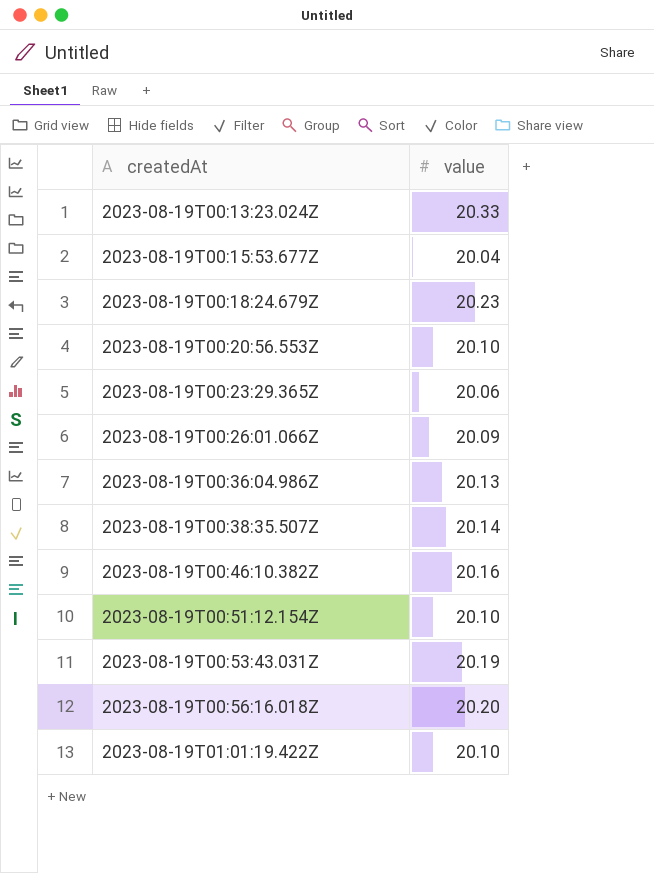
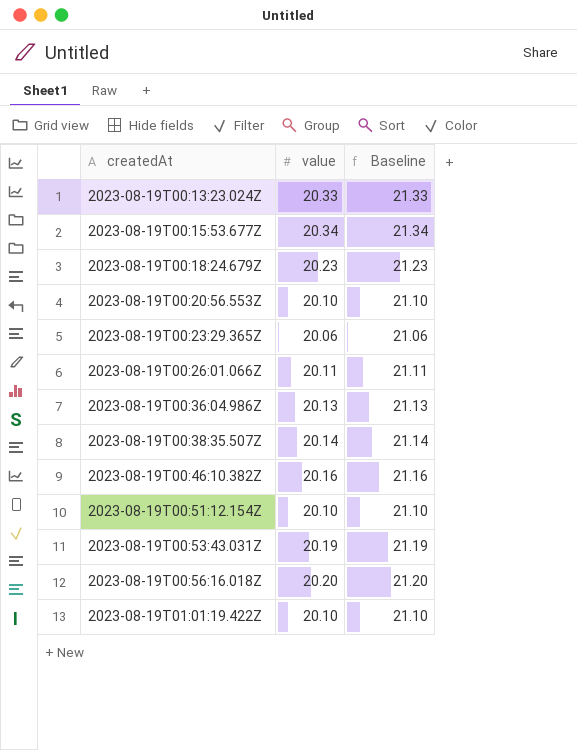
column Baseline | formula: none -> [value] + 1
2023-08-19T00:15:53.677Z | value: 20.04 -> 20.34
2023-08-19T00:26:01.066Z | value: 20.09 -> 20.11

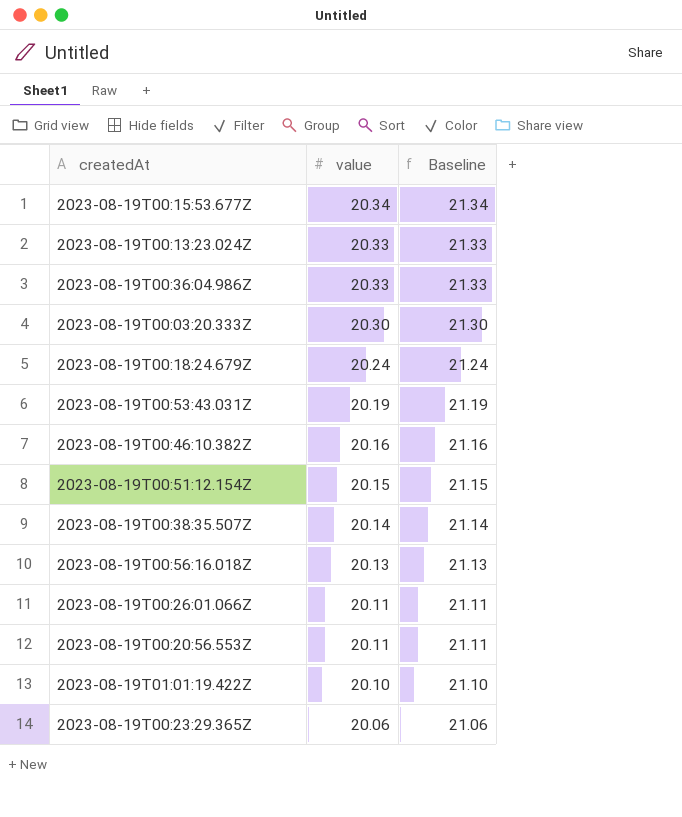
row order: createdAt ascending -> value descending
2023-08-19T00:36:04.986Z | value: 20.13 -> 20.33
2023-08-19T00:36:04.986Z | Baseline: 21.13 -> 21.33
row 2023-08-19T00:03:20.333Z: none -> 20.30 | 21.30
2023-08-19T00:18:24.679Z | value: 20.23 -> 20.24
2023-08-19T00:18:24.679Z | Baseline: 21.23 -> 21.24
2023-08-19T00:51:12.154Z | value: 20.10 -> 20.15
2023-08-19T00:51:12.154Z | Baseline: 21.10 -> 21.15
2023-08-19T00:56:16.018Z | value: 20.20 -> 20.13
2023-08-19T00:56:16.018Z | Baseline: 21.20 -> 21.13
2023-08-19T00:20:56.553Z | value: 20.10 -> 20.11
2023-08-19T00:20:56.553Z | Baseline: 21.10 -> 21.11

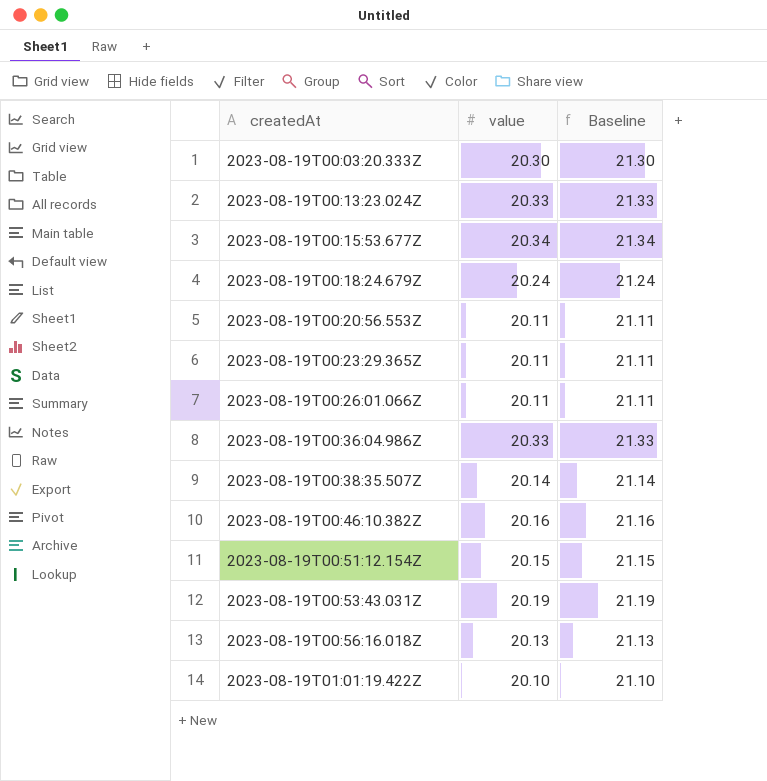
row order: value descending -> createdAt ascending
2023-08-19T00:23:29.365Z | value: 20.06 -> 20.11
2023-08-19T00:23:29.365Z | Baseline: 21.06 -> 21.11

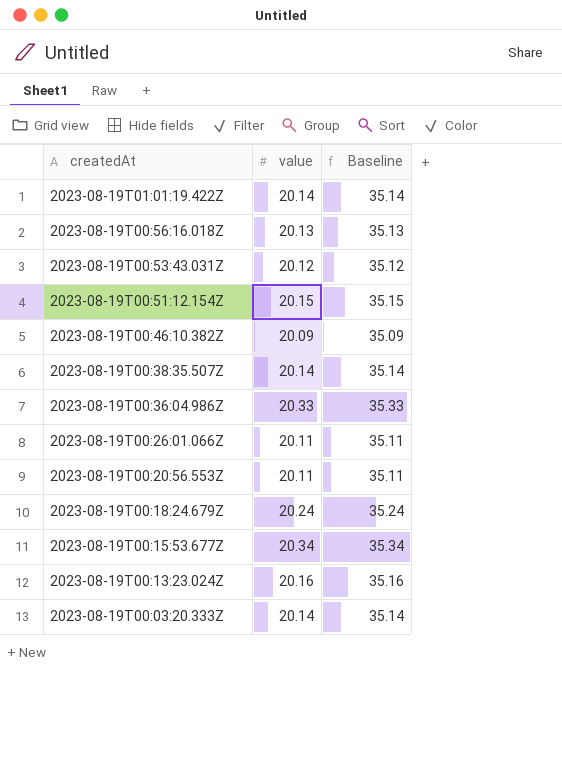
row order: createdAt ascending -> createdAt descending
column Baseline | formula: [value] + 1 -> [value] + 15
row 2023-08-19T00:23:29.365Z: 20.11 | 21.11 -> none
2023-08-19T01:01:19.422Z | value: 20.10 -> 20.14
2023-08-19T00:53:43.031Z | value: 20.19 -> 20.12
2023-08-19T00:46:10.382Z | value: 20.16 -> 20.09
2023-08-19T00:13:23.024Z | value: 20.33 -> 20.16
2023-08-19T00:03:20.333Z | value: 20.30 -> 20.14

